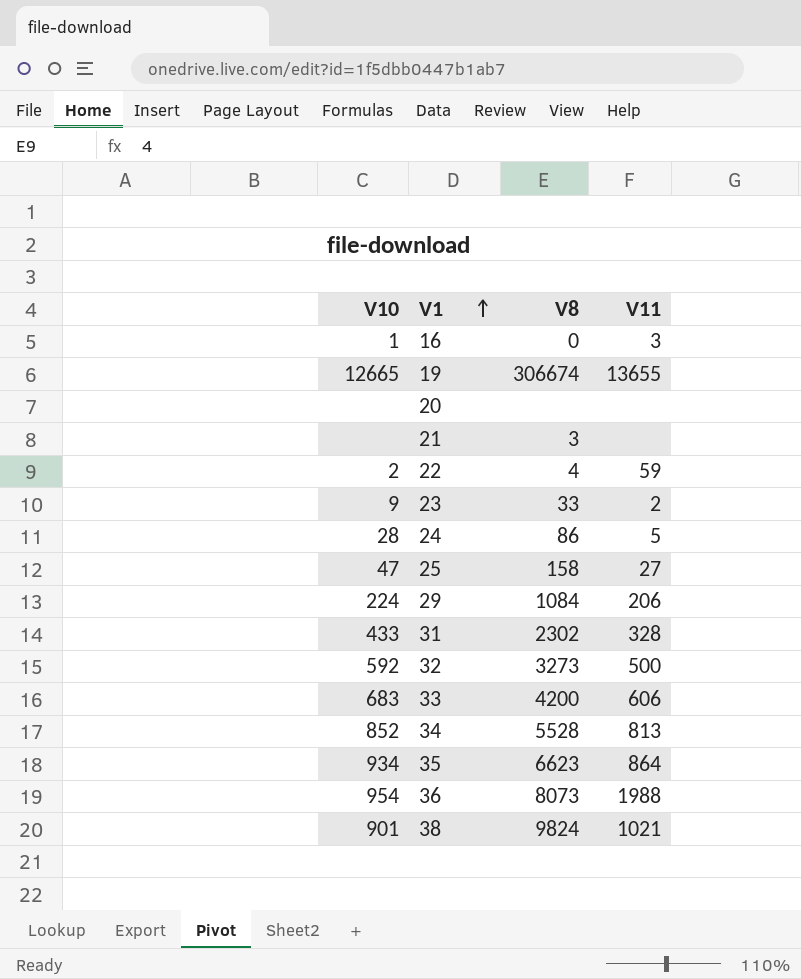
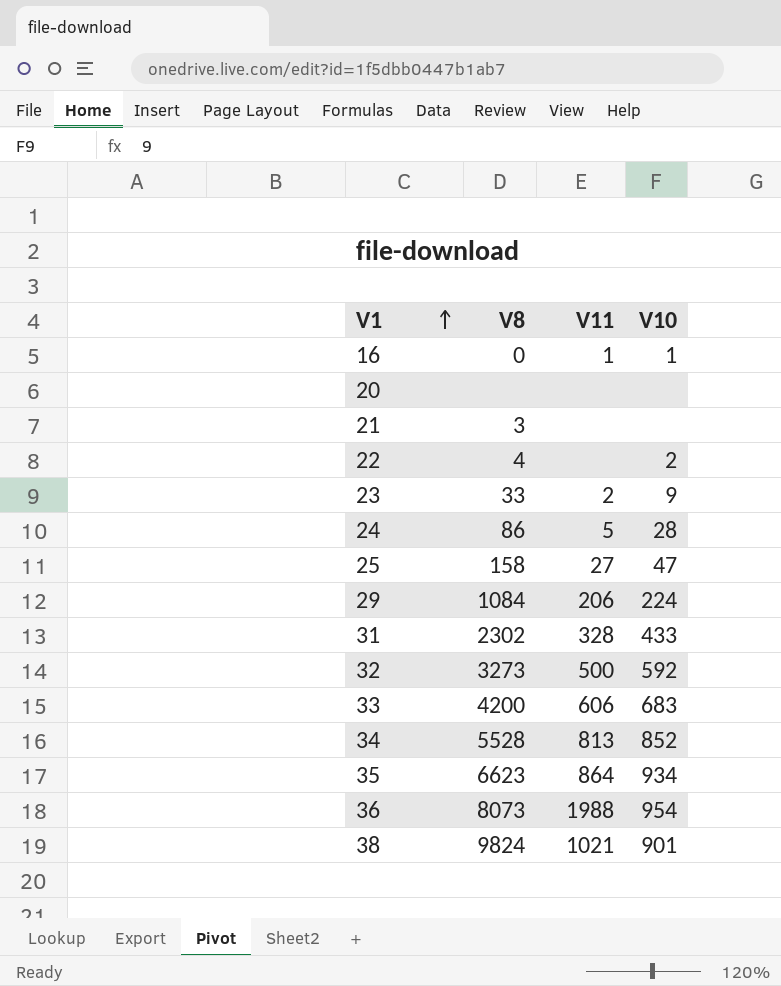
column V10 | position: 1 -> 4
row 19: 12665 | 306674 | 13655 -> none
16 | V11: 3 -> 1
22 | V11: 59 -> none

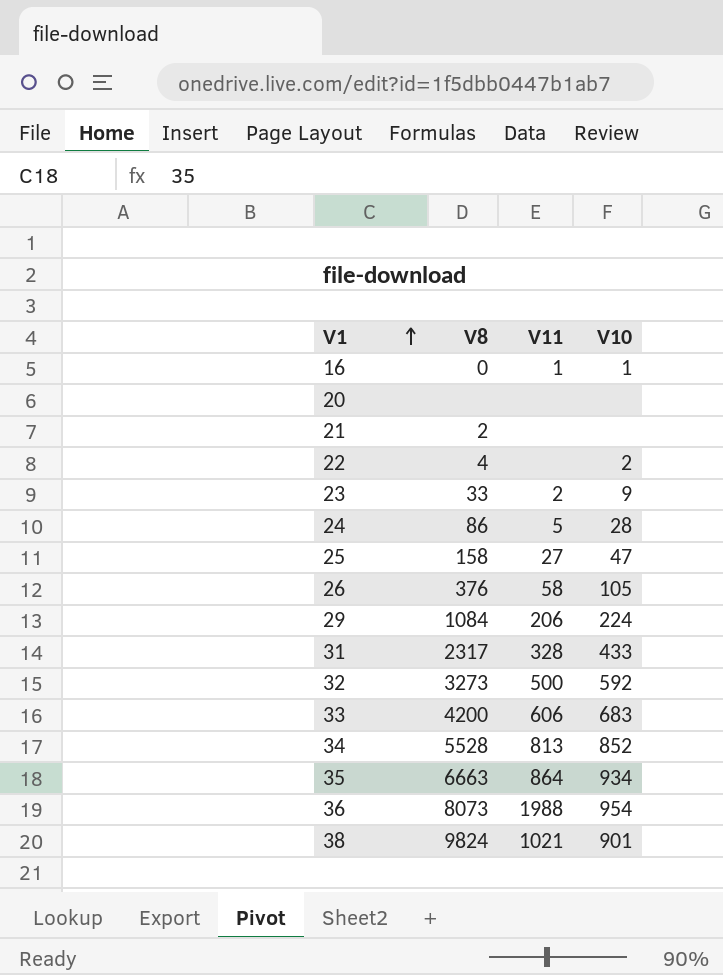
21 | V8: 3 -> 2
row 26: none -> 376 | 58 | 105
31 | V8: 2302 -> 2317
35 | V8: 6623 -> 6663

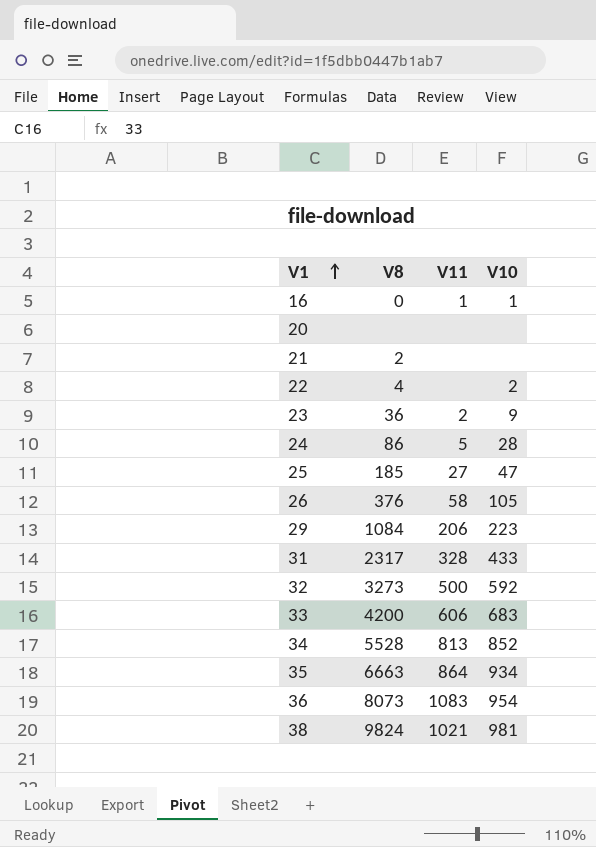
23 | V8: 33 -> 36
25 | V8: 158 -> 185
29 | V10: 224 -> 223
36 | V11: 1988 -> 1083
38 | V10: 901 -> 981

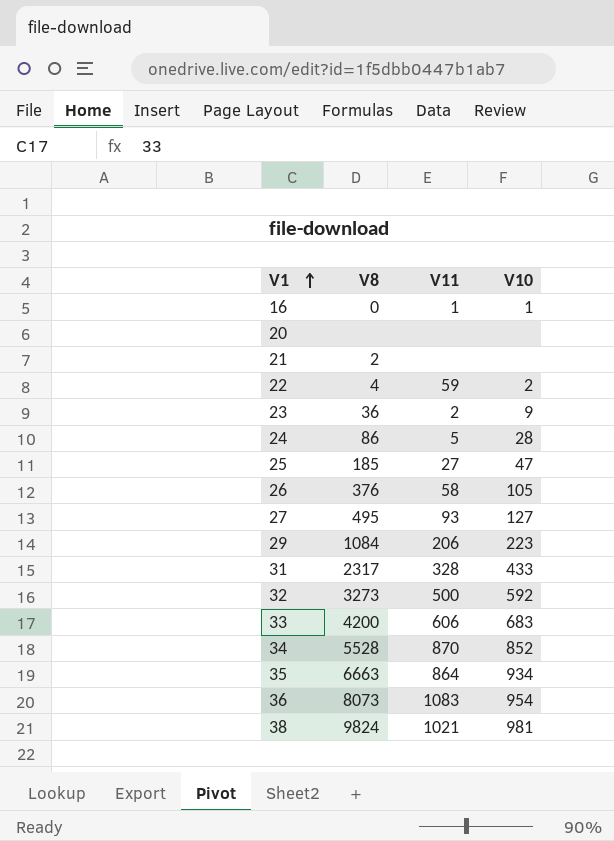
22 | V11: none -> 59
row 27: none -> 495 | 93 | 127
34 | V11: 813 -> 870

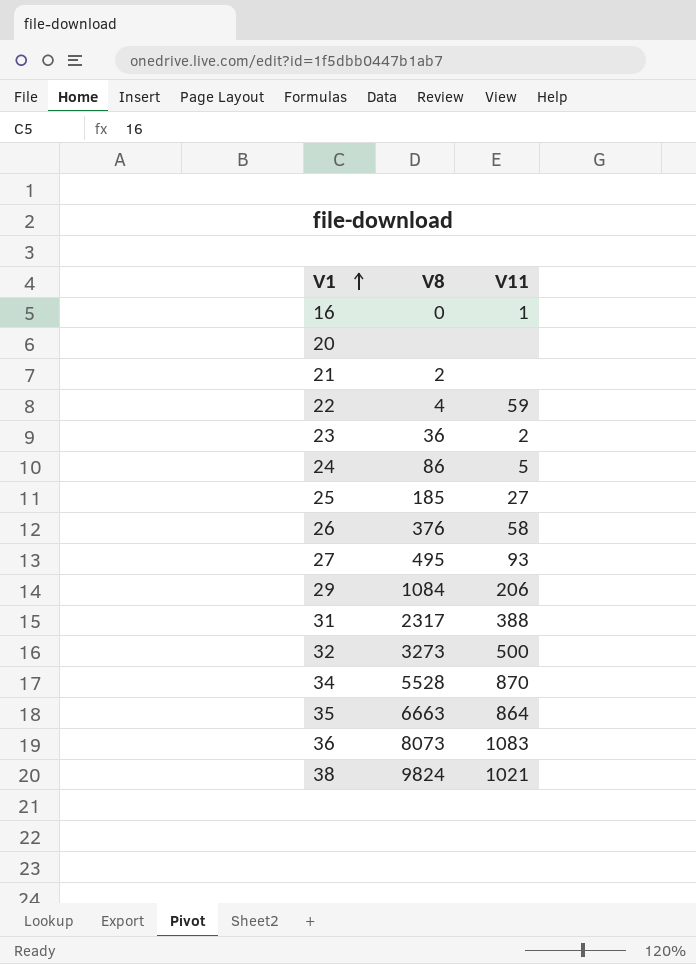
column V10 | position: 4 -> none
row 33: 4200 | 606 | 683 -> none
31 | V11: 328 -> 388

